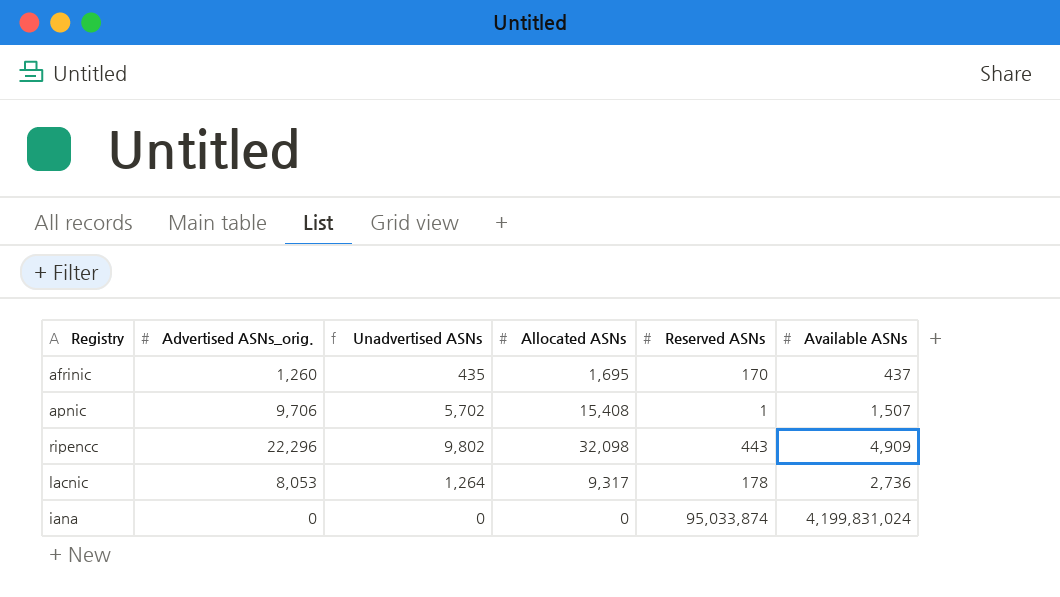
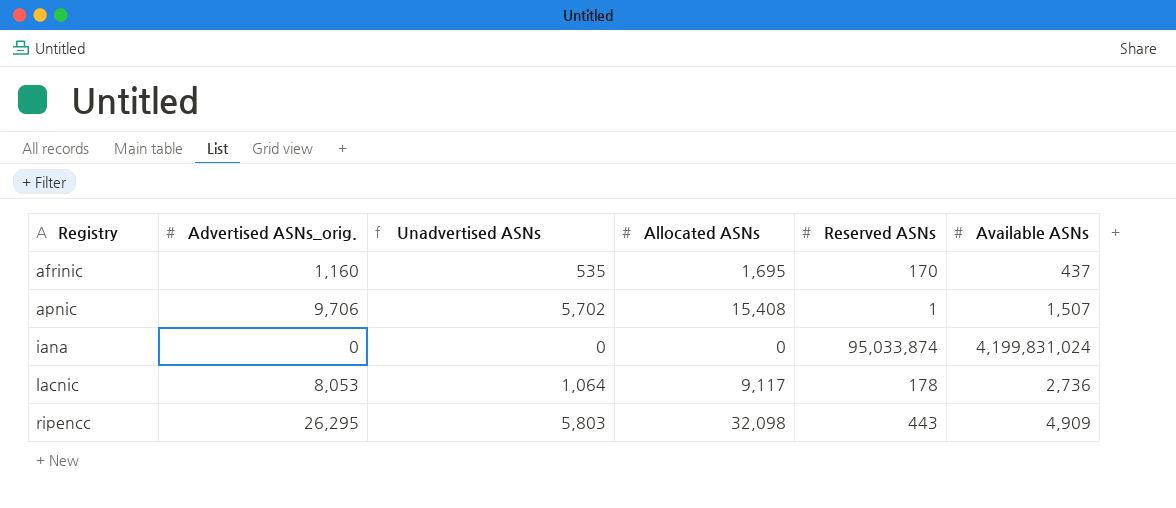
row order: none -> Registry ascending
afrinic | Advertised ASNs_orig.: 1,260 -> 1,160
afrinic | Unadvertised ASNs: 435 -> 535
lacnic | Unadvertised ASNs: 1,264 -> 1,064
lacnic | Allocated ASNs: 9,317 -> 9,117
ripencc | Advertised ASNs_orig.: 22,296 -> 26,295
ripencc | Unadvertised ASNs: 9,802 -> 5,803

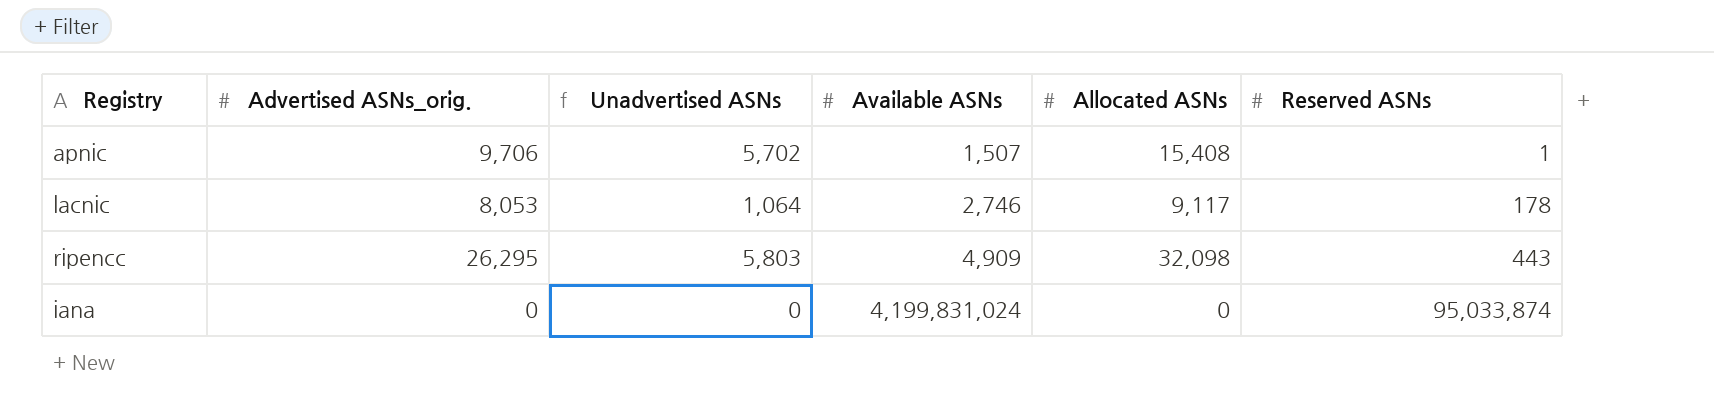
row order: Registry ascending -> Available ASNs ascending
column Available ASNs | position: 6 -> 4
row afrinic: 1,160 | 535 | 1,695 | 170 | 437 -> none
lacnic | Available ASNs: 2,736 -> 2,746

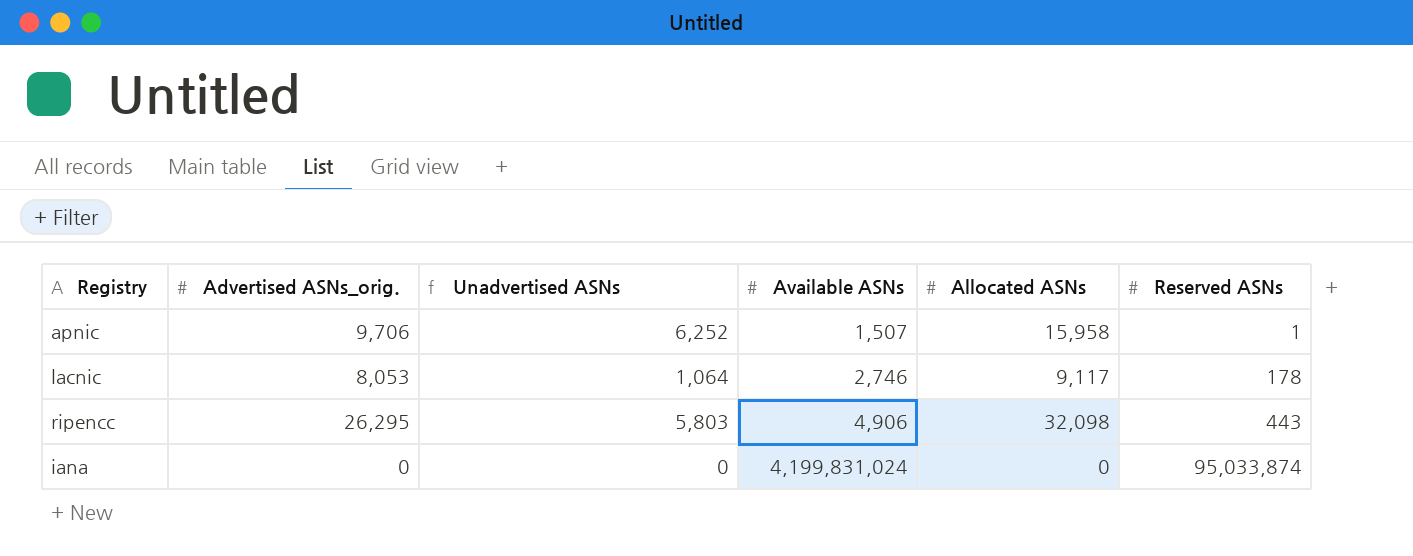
apnic | Unadvertised ASNs: 5,702 -> 6,252
apnic | Allocated ASNs: 15,408 -> 15,958
ripencc | Available ASNs: 4,909 -> 4,906

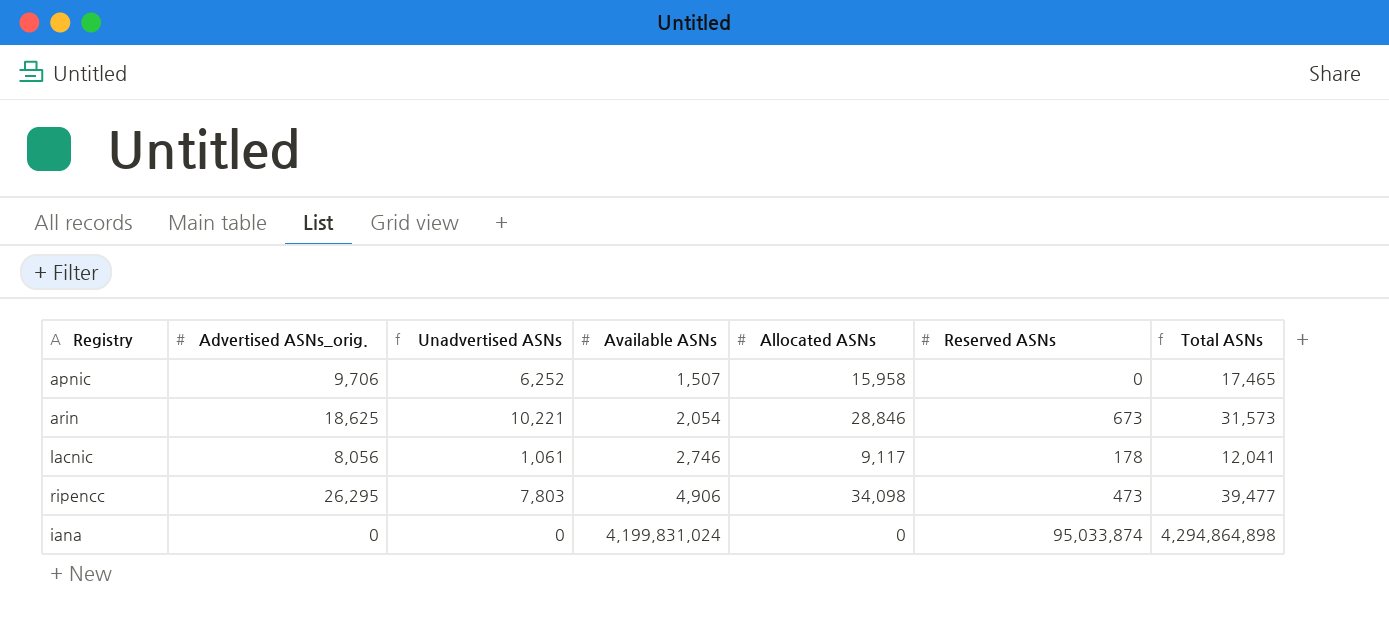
column Total ASNs | formula: none -> [Available ASNs] + [Allocated ASNs] + [Reserved ASNs]
apnic | Reserved ASNs: 1 -> 0
row arin: none -> 18,625 | 10,221 | 2,054 | 28,846 | 673 | 31,573
lacnic | Advertised ASNs_orig.: 8,053 -> 8,056
lacnic | Unadvertised ASNs: 1,064 -> 1,061
ripencc | Unadvertised ASNs: 5,803 -> 7,803
ripencc | Allocated ASNs: 32,098 -> 34,098
ripencc | Reserved ASNs: 443 -> 473

